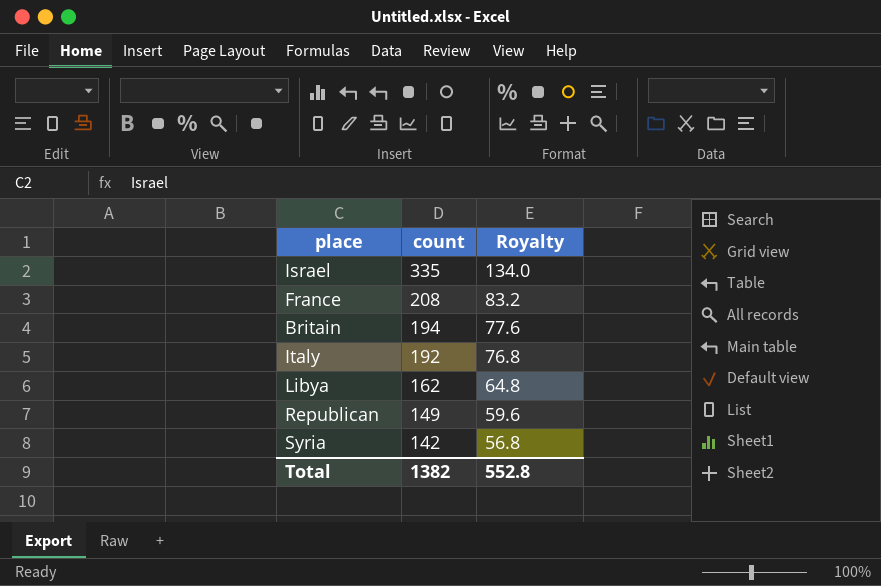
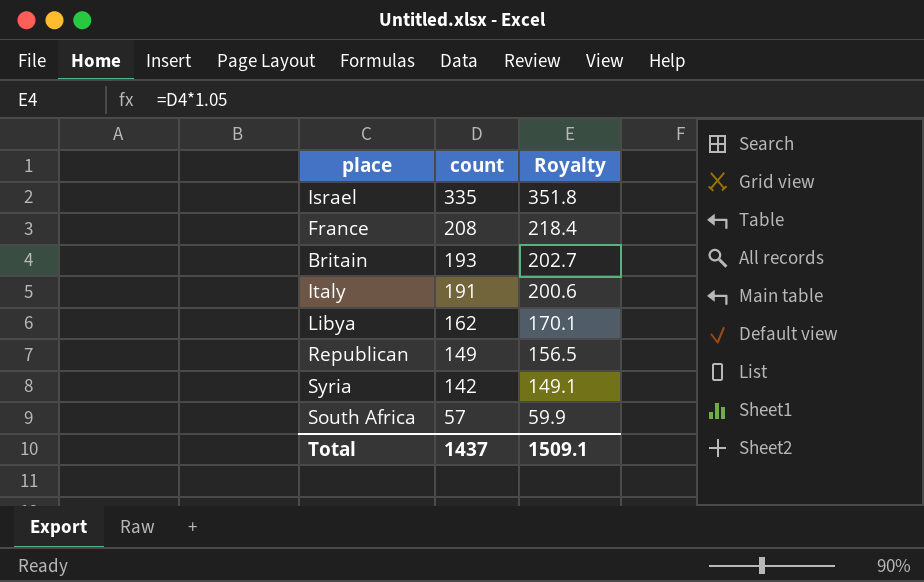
column Royalty | formula: [count] * 0.4 -> [count] * 1.05
Britain | count: 194 -> 193
Italy | count: 192 -> 191
row South Africa: none -> 57 | 59.9
Total | count: 1382 -> 1437
Total | Royalty: 552.8 -> 1509.1

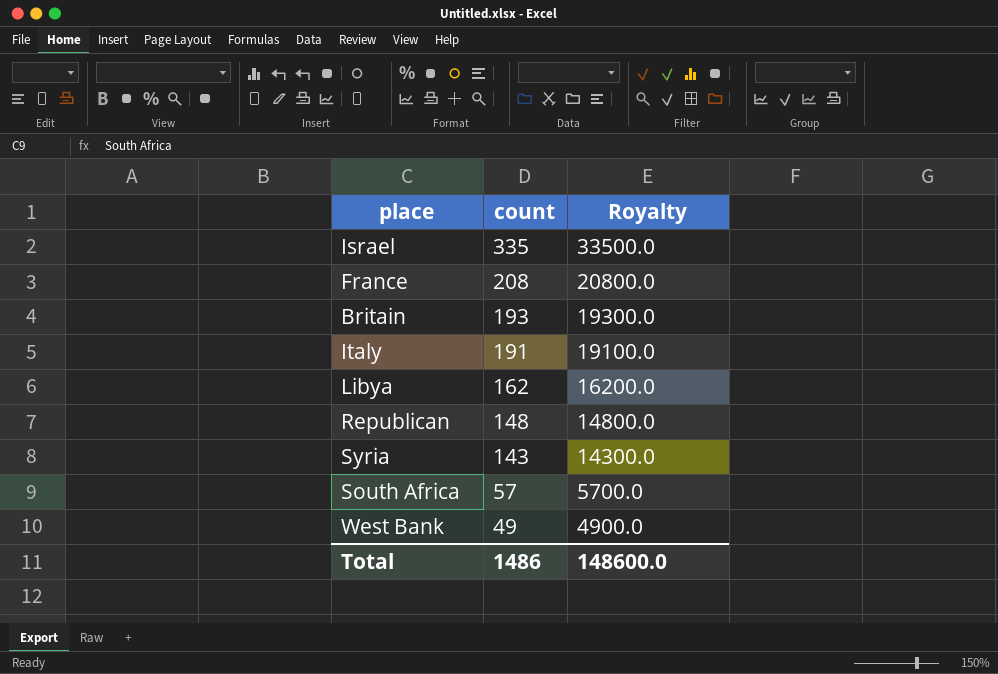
column Royalty | formula: [count] * 1.05 -> [count] * 100
Republican | count: 149 -> 148
Syria | count: 142 -> 143
row West Bank: none -> 49 | 4900.0
Total | count: 1437 -> 1486
Total | Royalty: 1509.1 -> 148600.0

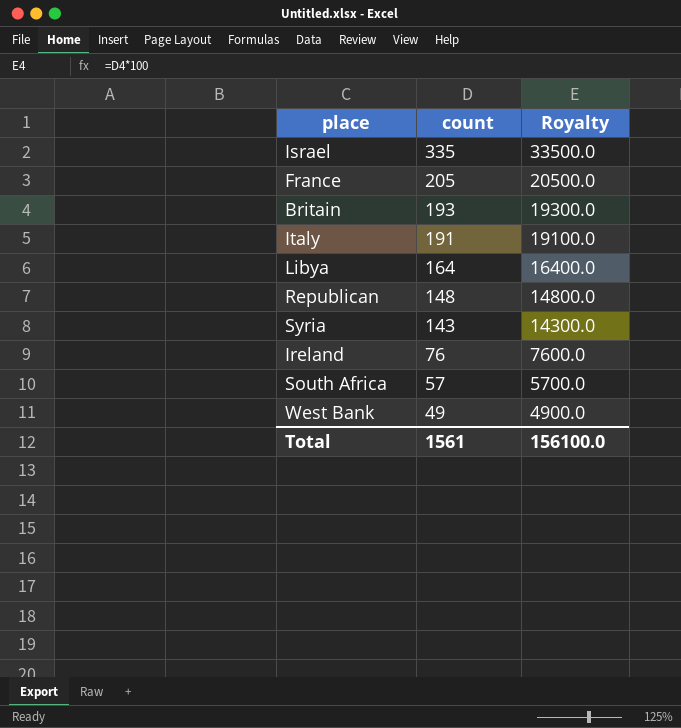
France | count: 208 -> 205
France | Royalty: 20800.0 -> 20500.0
Libya | count: 162 -> 164
Libya | Royalty: 16200.0 -> 16400.0
row Ireland: none -> 76 | 7600.0
Total | count: 1486 -> 1561
Total | Royalty: 148600.0 -> 156100.0

